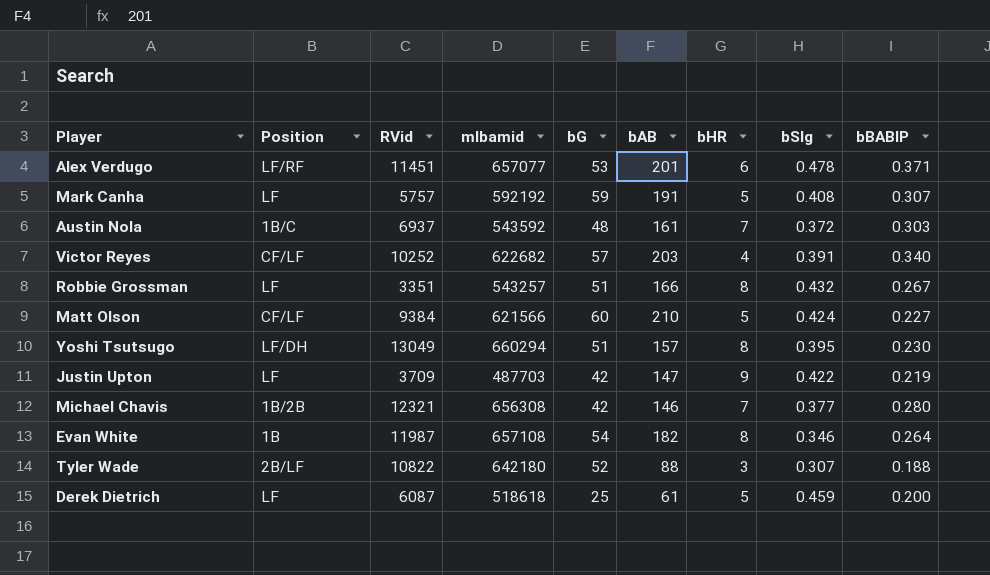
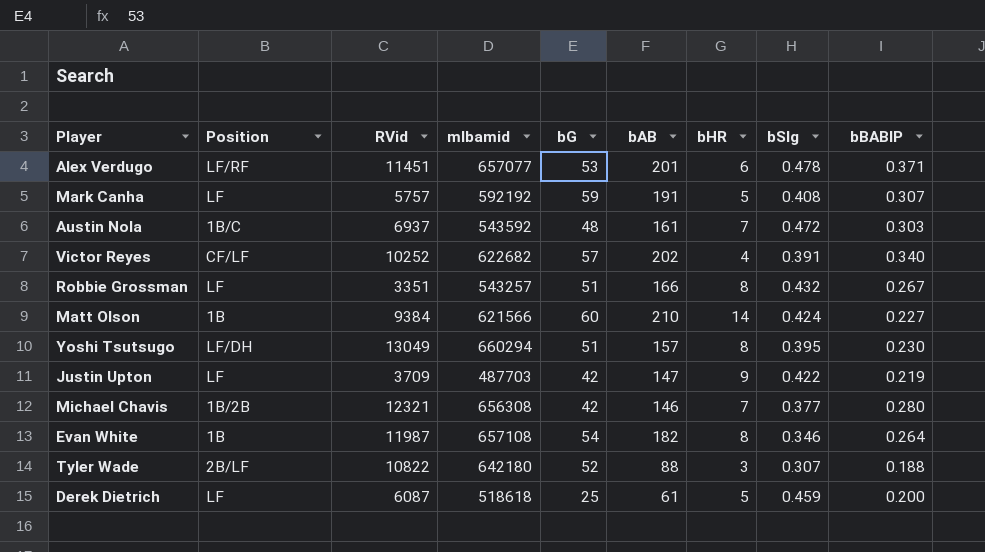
Austin Nola | bSlg: 0.372 -> 0.472
Victor Reyes | bAB: 203 -> 202
Matt Olson | Position: CF/LF -> 1B
Matt Olson | bHR: 5 -> 14

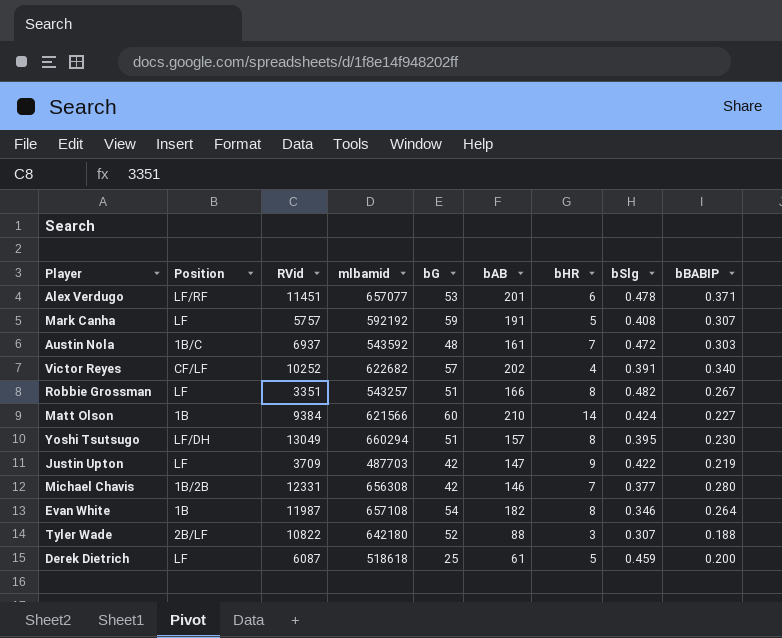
Robbie Grossman | bSlg: 0.432 -> 0.482
Michael Chavis | RVid: 12321 -> 12331

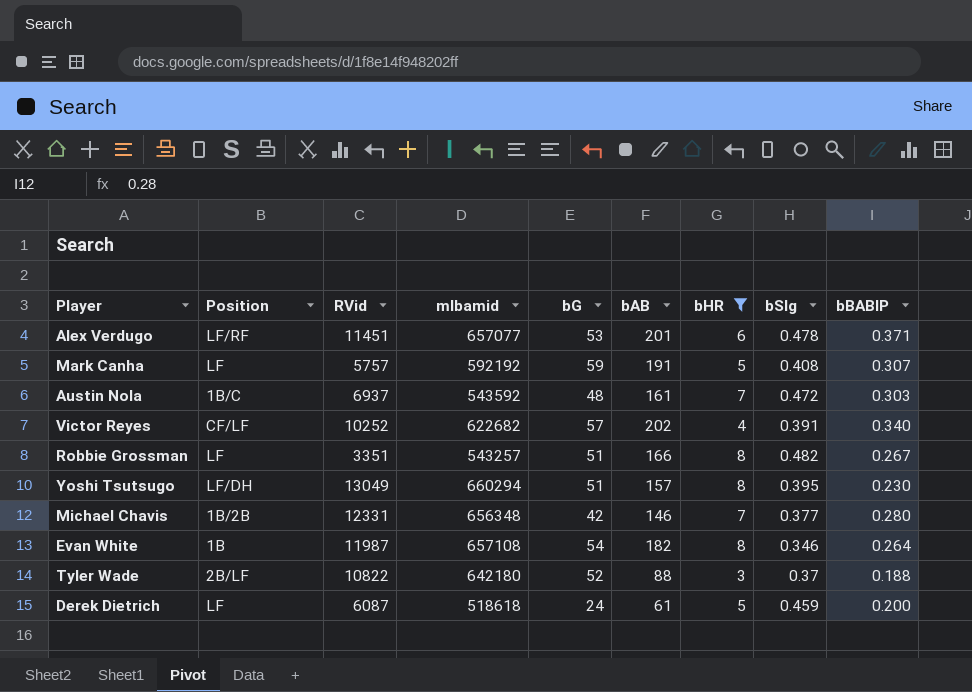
filter: none -> bHR <= 8
Michael Chavis | mlbamid: 656308 -> 656348
Tyler Wade | bSlg: 0.307 -> 0.37
Derek Dietrich | bG: 25 -> 24

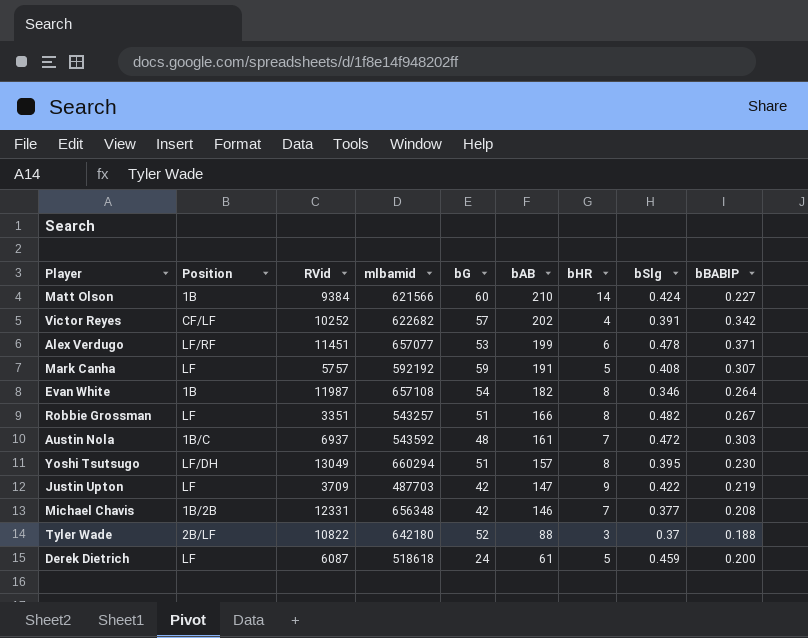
filter: bHR <= 8 -> none
row order: none -> bAB descending
Victor Reyes | bBABIP: 0.340 -> 0.342
Alex Verdugo | bAB: 201 -> 199
Michael Chavis | bBABIP: 0.280 -> 0.208

